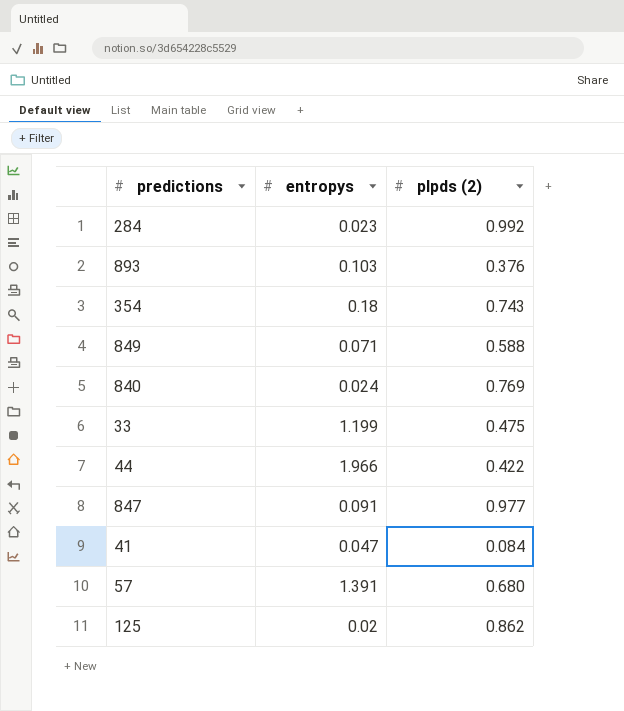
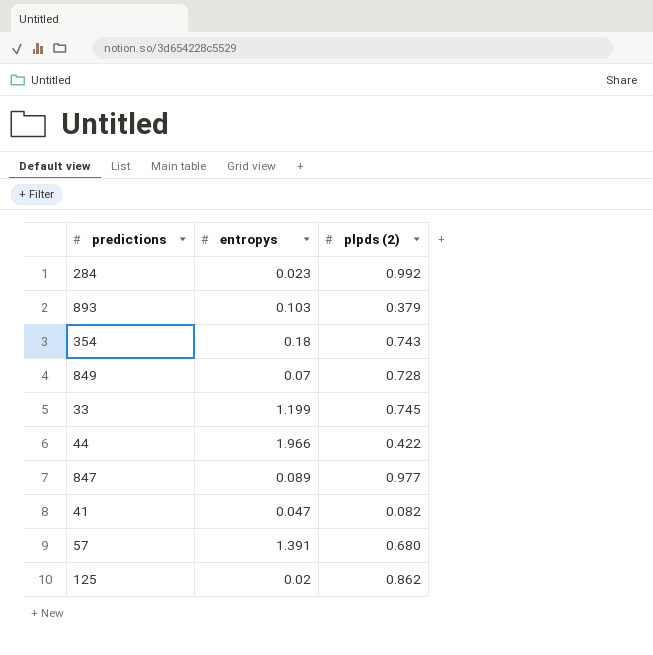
row 840: 0.024 | 0.769 -> none
893 | plpds (2): 0.376 -> 0.379
849 | entropys: 0.071 -> 0.07
849 | plpds (2): 0.588 -> 0.728
33 | plpds (2): 0.475 -> 0.745
847 | entropys: 0.091 -> 0.089
41 | plpds (2): 0.084 -> 0.082

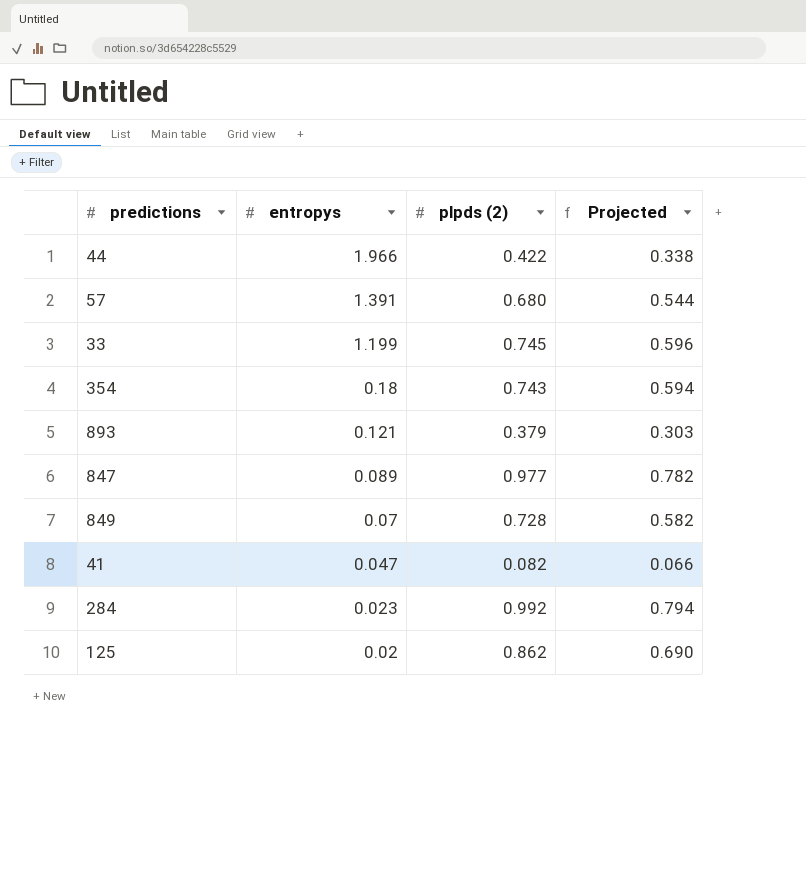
row order: none -> entropys descending
column Projected | formula: none -> [plpds (2)] * 0.8
893 | entropys: 0.103 -> 0.121

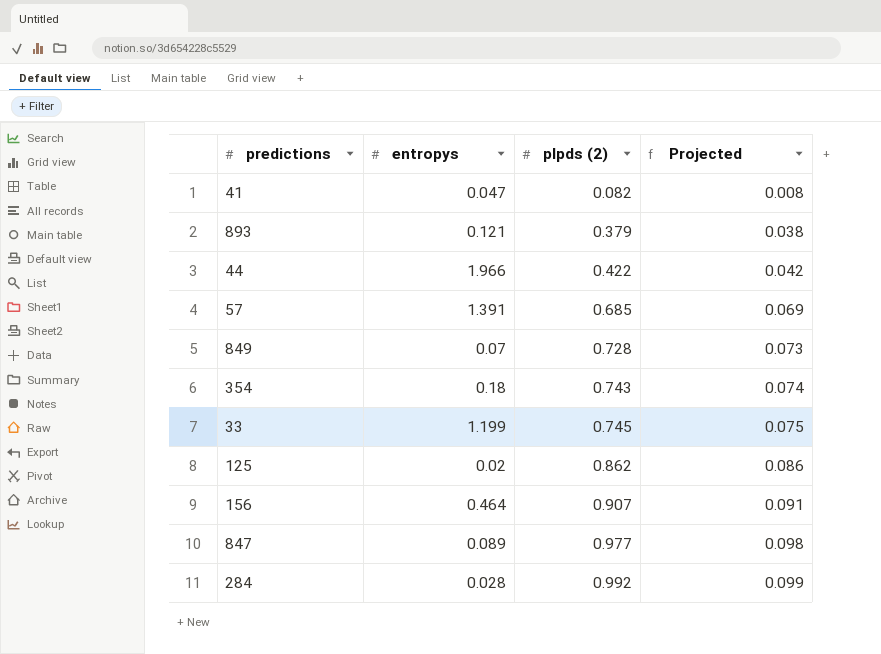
row order: entropys descending -> plpds (2) ascending
column Projected | formula: [plpds (2)] * 0.8 -> [plpds (2)] * 0.1
57 | plpds (2): 0.680 -> 0.685
row 156: none -> 0.464 | 0.907 | 0.091
284 | entropys: 0.023 -> 0.028

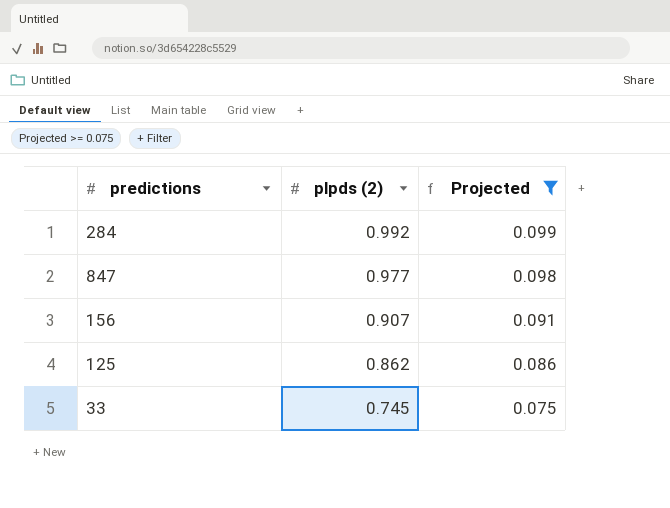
filter: none -> Projected >= 0.075
row order: plpds (2) ascending -> plpds (2) descending
column entropys | position: 2 -> none

